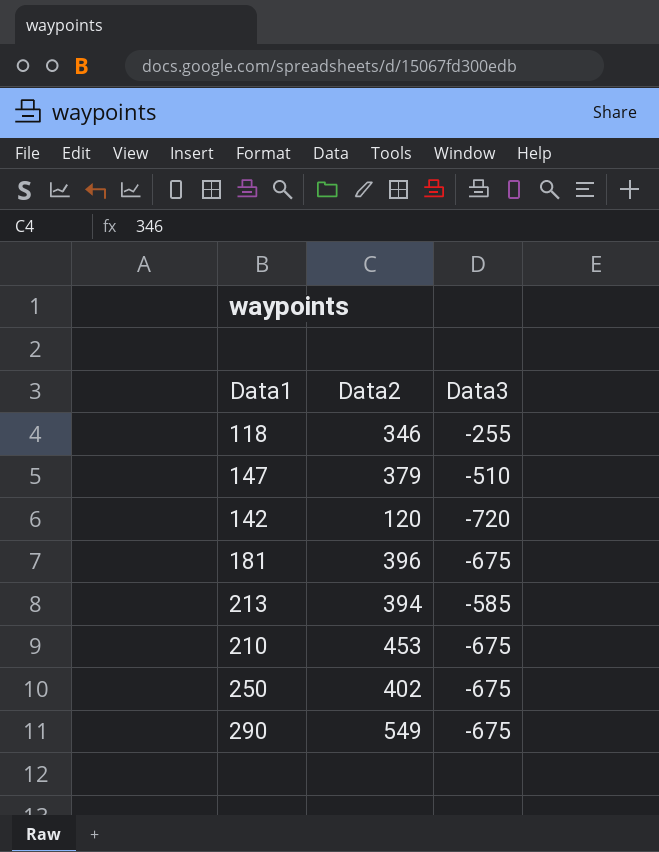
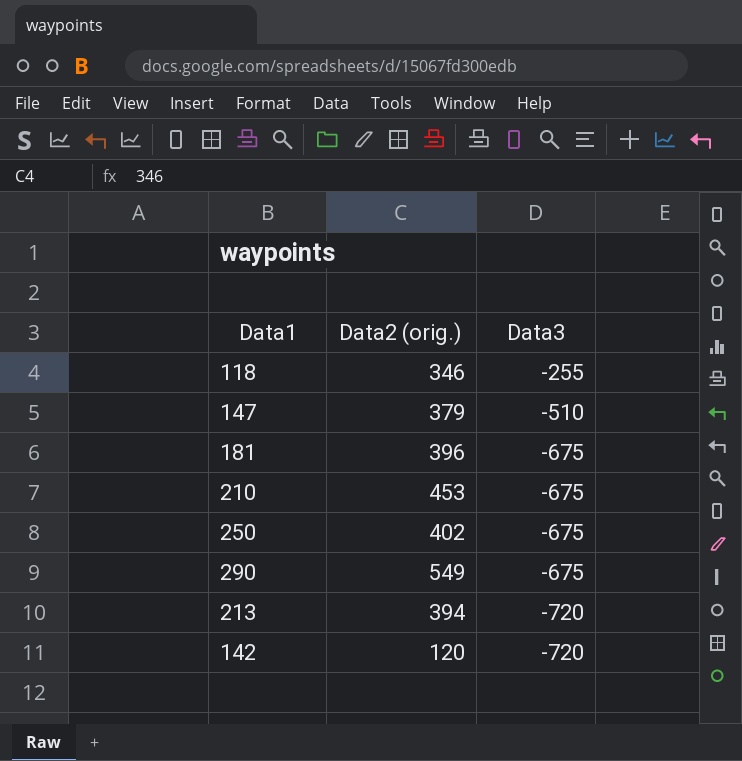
row order: none -> Data3 descending
column name: Data2 -> Data2 (orig.)
213 | Data3: -585 -> -720

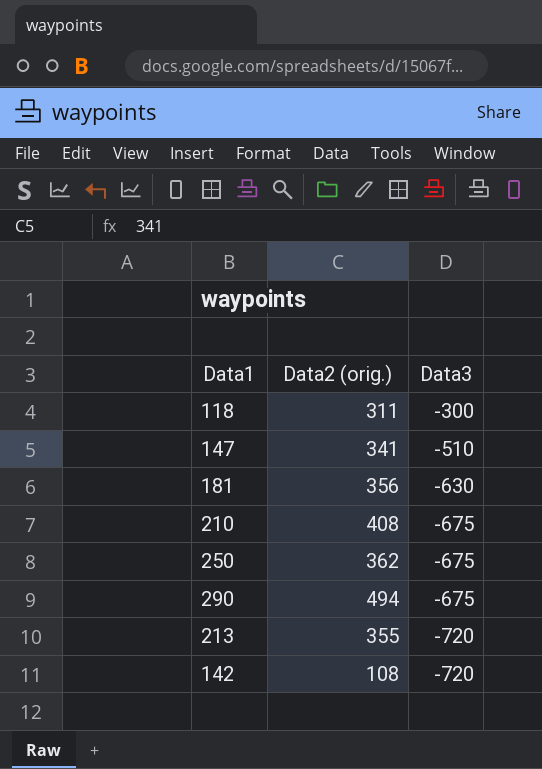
118 | Data2 (orig.): 346 -> 311
118 | Data3: -255 -> -300
147 | Data2 (orig.): 379 -> 341
181 | Data2 (orig.): 396 -> 356
181 | Data3: -675 -> -630
210 | Data2 (orig.): 453 -> 408
250 | Data2 (orig.): 402 -> 362
290 | Data2 (orig.): 549 -> 494
213 | Data2 (orig.): 394 -> 355
142 | Data2 (orig.): 120 -> 108

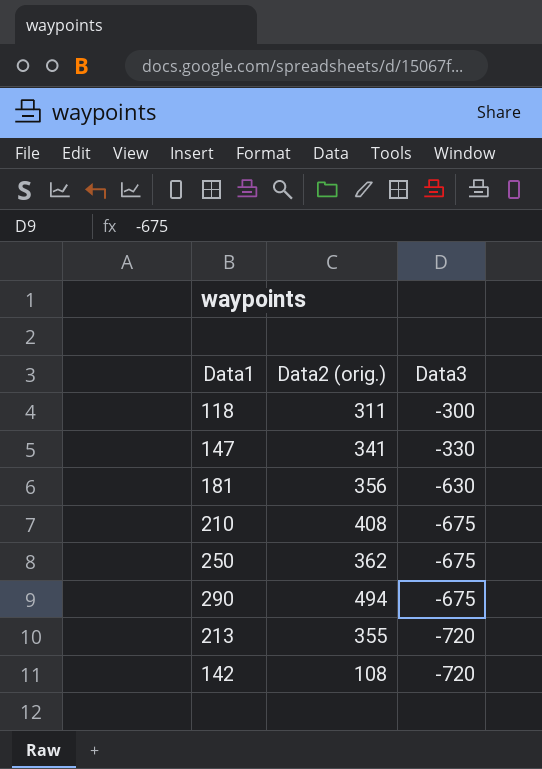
147 | Data3: -510 -> -330

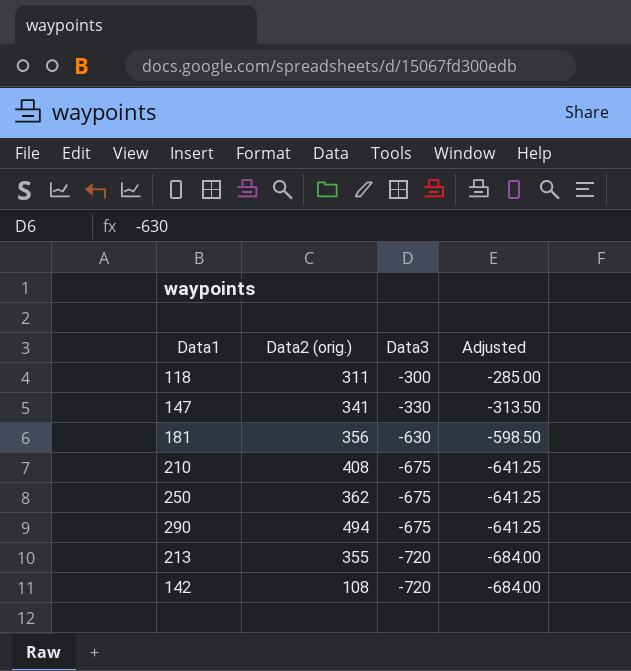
column Adjusted | formula: none -> [Data3] * 0.95

